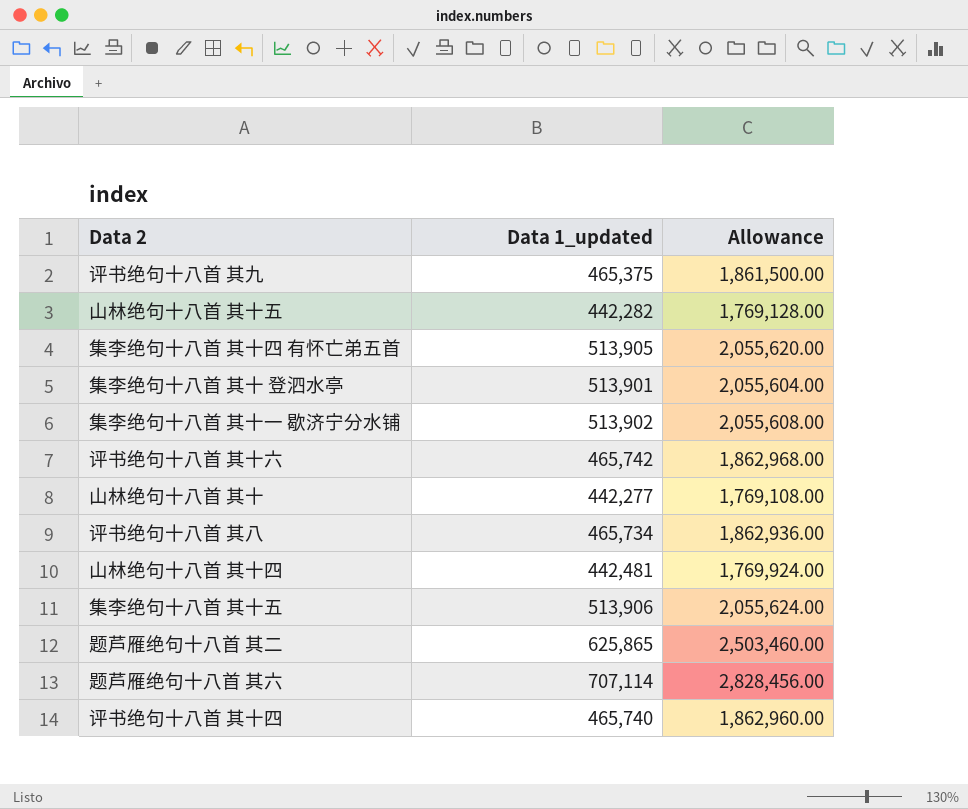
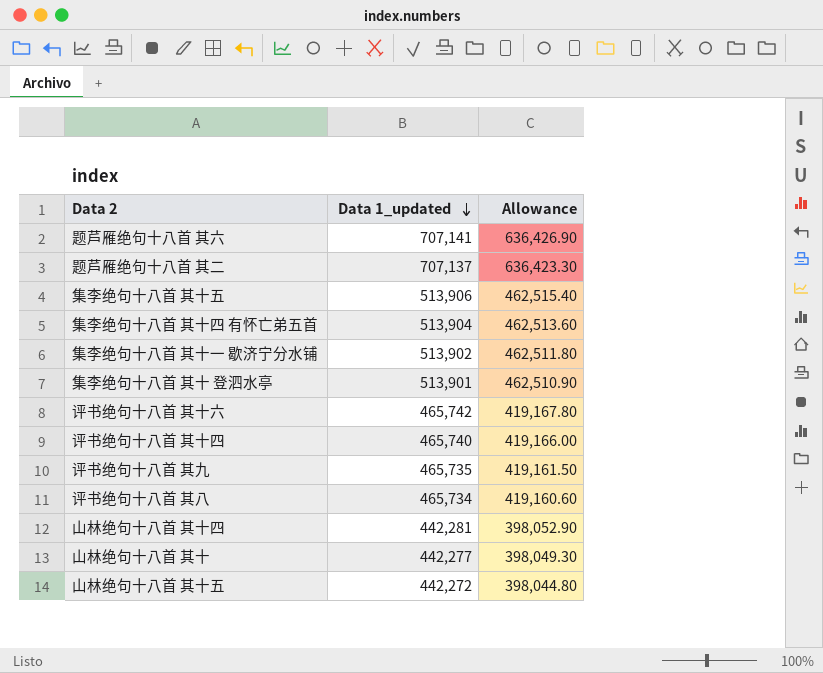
row order: none -> Data 1_updated descending
column Allowance | formula: [Data 1_updated] * 4 -> [Data 1_updated] * 0.9
题芦雁绝句十八首 其六 | Data 1_updated: 707,114 -> 707,141
题芦雁绝句十八首 其二 | Data 1_updated: 625,865 -> 707,137
集李绝句十八首 其十四 有怀亡弟五首 | Data 1_updated: 513,905 -> 513,904
评书绝句十八首 其九 | Data 1_updated: 465,375 -> 465,735
山林绝句十八首 其十四 | Data 1_updated: 442,481 -> 442,281
山林绝句十八首 其十五 | Data 1_updated: 442,282 -> 442,272

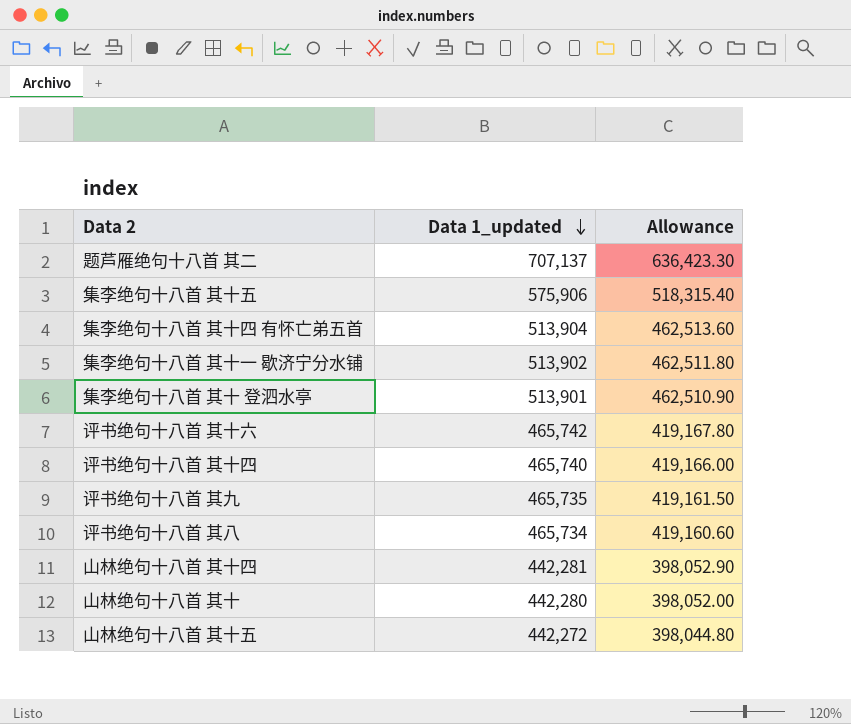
row 题芦雁绝句十八首 其六: 707,141 | 636,426.90 -> none
集李绝句十八首 其十五 | Data 1_updated: 513,906 -> 575,906
集李绝句十八首 其十五 | Allowance: 462,515.40 -> 518,315.40
山林绝句十八首 其十 | Data 1_updated: 442,277 -> 442,280
山林绝句十八首 其十 | Allowance: 398,049.30 -> 398,052.00

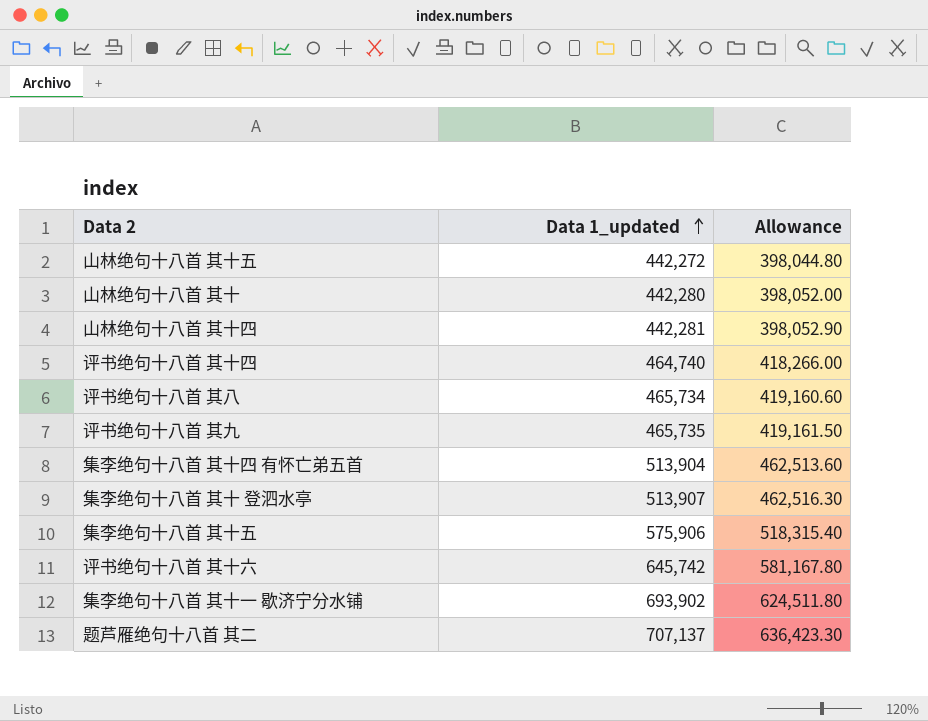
row order: Data 1_updated descending -> Data 1_updated ascending
评书绝句十八首 其十四 | Data 1_updated: 465,740 -> 464,740
评书绝句十八首 其十四 | Allowance: 419,166.00 -> 418,266.00
集李绝句十八首 其十 登泗水亭 | Data 1_updated: 513,901 -> 513,907
集李绝句十八首 其十 登泗水亭 | Allowance: 462,510.90 -> 462,516.30
评书绝句十八首 其十六 | Data 1_updated: 465,742 -> 645,742
评书绝句十八首 其十六 | Allowance: 419,167.80 -> 581,167.80
集李绝句十八首 其十一 歇济宁分水铺 | Data 1_updated: 513,902 -> 693,902
集李绝句十八首 其十一 歇济宁分水铺 | Allowance: 462,511.80 -> 624,511.80

